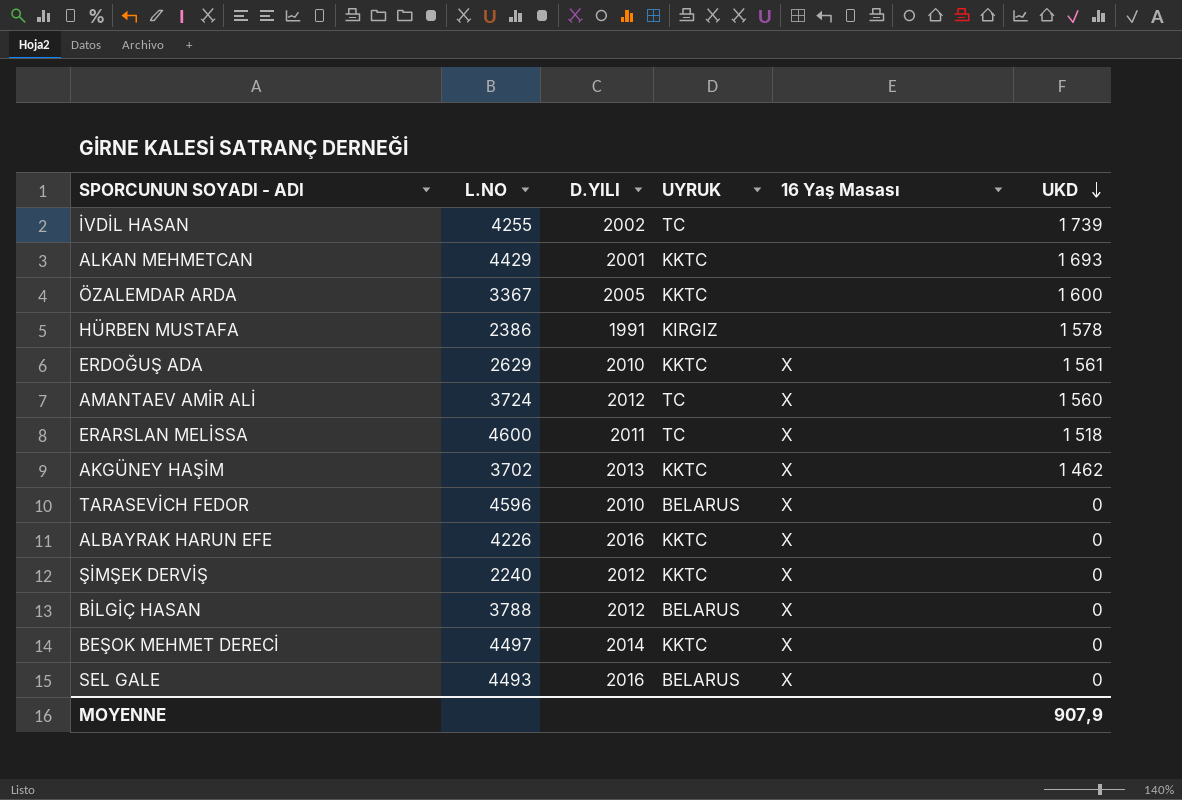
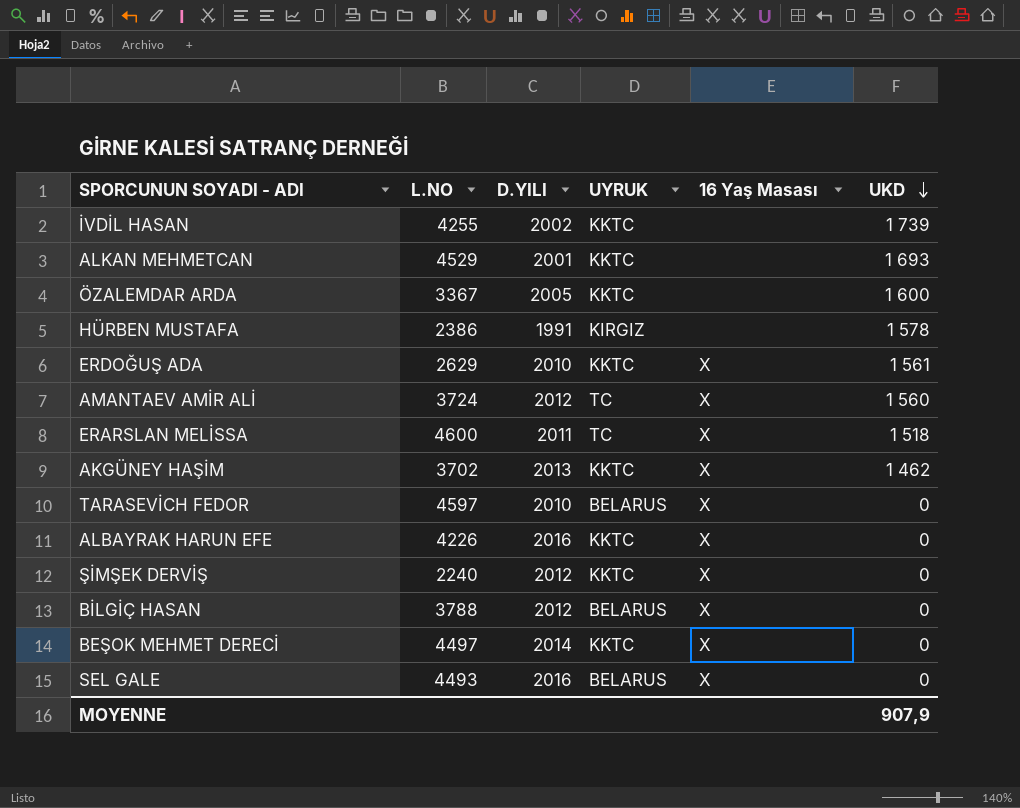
İVDİL HASAN | UYRUK: TC -> KKTC
ALKAN MEHMETCAN | L.NO: 4429 -> 4529
TARASEVİCH FEDOR | L.NO: 4596 -> 4597

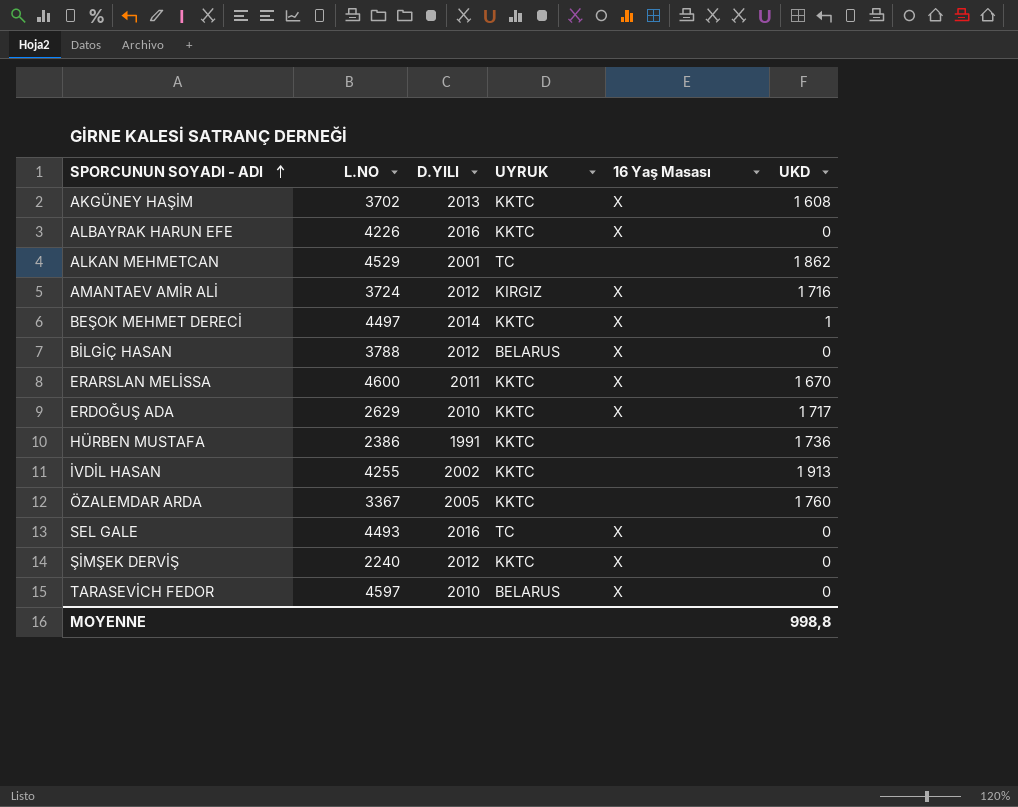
row order: UKD descending -> SPORCUNUN SOYADI - ADI ascending
AKGÜNEY HAŞİM | UKD: 1 462 -> 1 608
ALKAN MEHMETCAN | UYRUK: KKTC -> TC
ALKAN MEHMETCAN | UKD: 1 693 -> 1 862
AMANTAEV AMİR ALİ | UYRUK: TC -> KIRGIZ
AMANTAEV AMİR ALİ | UKD: 1 560 -> 1 716
BEŞOK MEHMET DERECİ | UKD: 0 -> 1
ERARSLAN MELİSSA | UYRUK: TC -> KKTC
ERARSLAN MELİSSA | UKD: 1 518 -> 1 670
ERDOĞUŞ ADA | UKD: 1 561 -> 1 717
HÜRBEN MUSTAFA | UYRUK: KIRGIZ -> KKTC
HÜRBEN MUSTAFA | UKD: 1 578 -> 1 736
İVDİL HASAN | UKD: 1 739 -> 1 913
ÖZALEMDAR ARDA | UKD: 1 600 -> 1 760
SEL GALE | UYRUK: BELARUS -> TC
MOYENNE | UKD: 907,9 -> 998,8

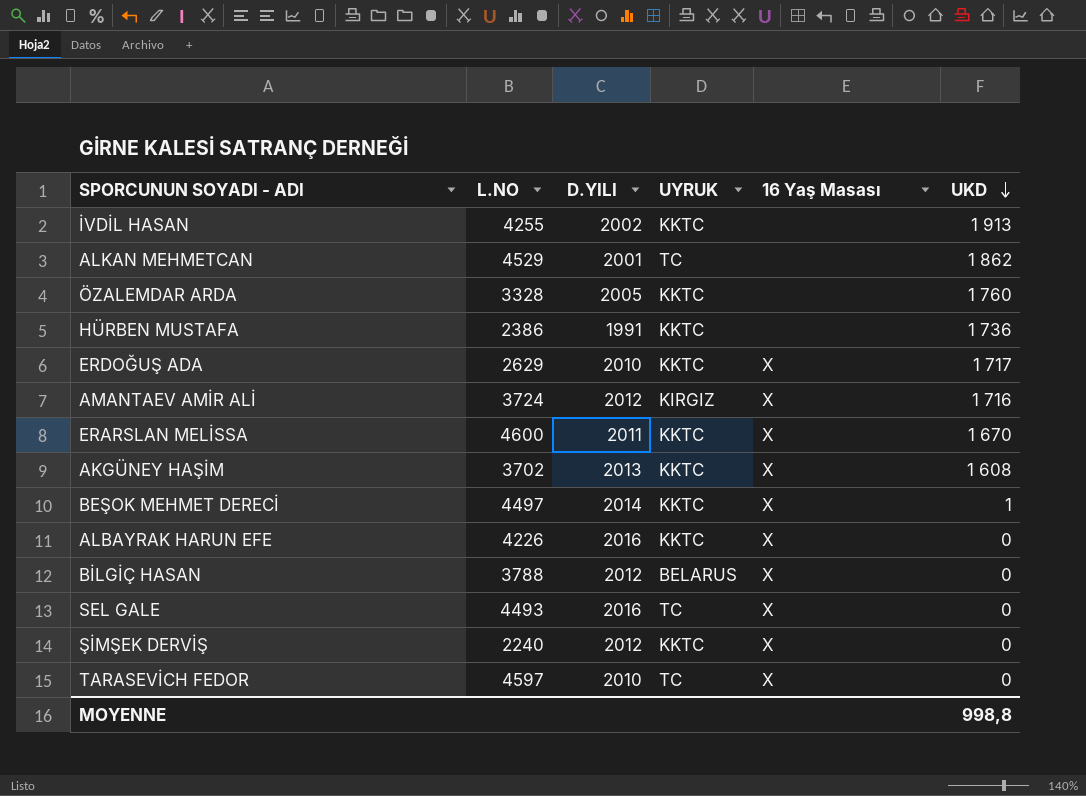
row order: SPORCUNUN SOYADI - ADI ascending -> UKD descending
ÖZALEMDAR ARDA | L.NO: 3367 -> 3328
TARASEVİCH FEDOR | UYRUK: BELARUS -> TC

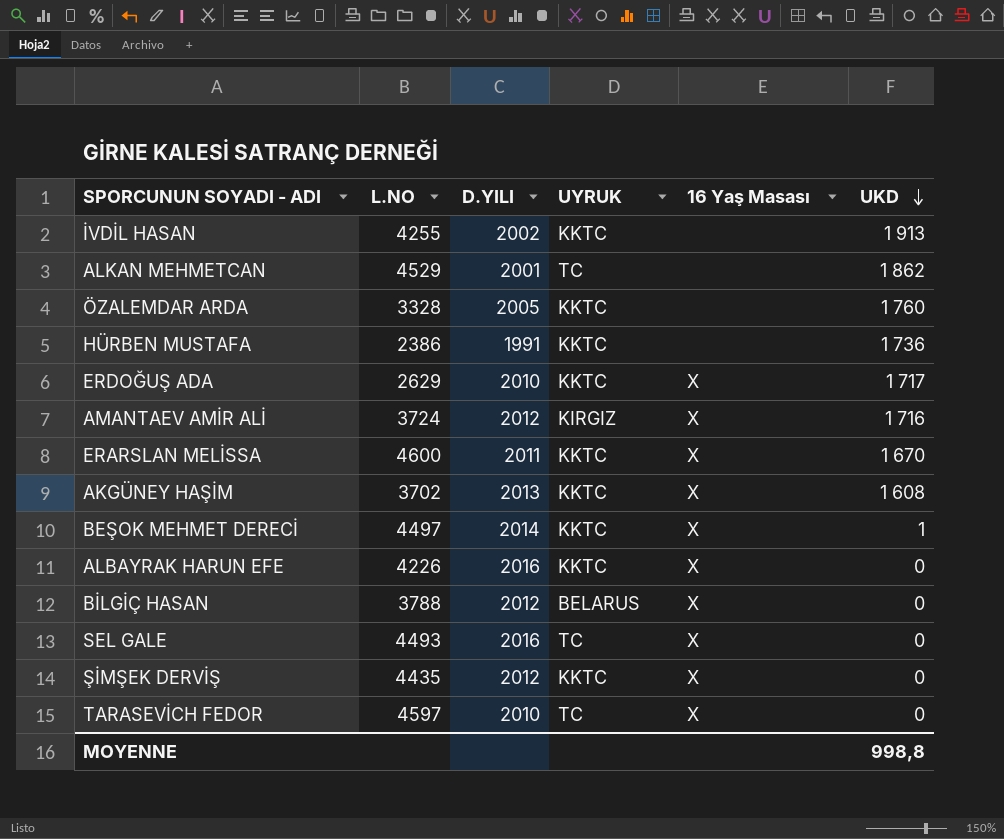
ŞİMŞEK DERVİŞ | L.NO: 2240 -> 4435

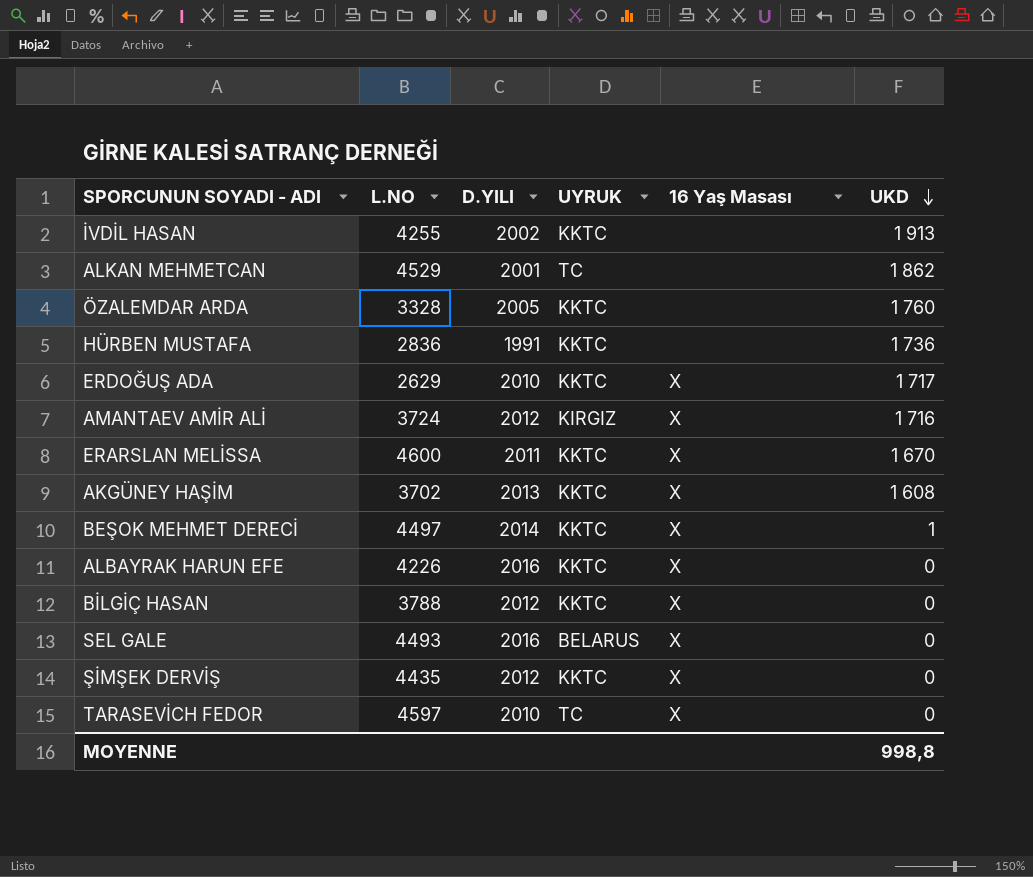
HÜRBEN MUSTAFA | L.NO: 2386 -> 2836
BİLGİÇ HASAN | UYRUK: BELARUS -> KKTC
SEL GALE | UYRUK: TC -> BELARUS

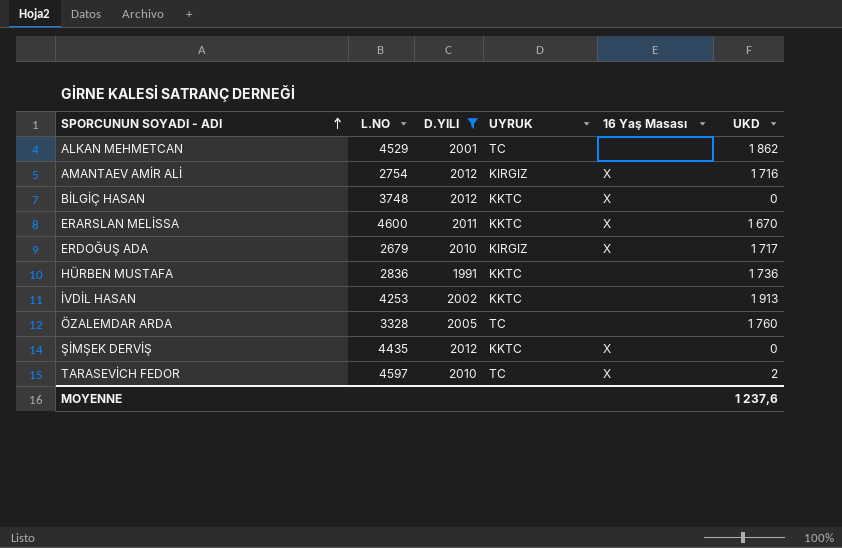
filter: none -> D.YILI <= 2012
row order: UKD descending -> SPORCUNUN SOYADI - ADI ascending
AMANTAEV AMİR ALİ | L.NO: 3724 -> 2754
BİLGİÇ HASAN | L.NO: 3788 -> 3748
ERDOĞUŞ ADA | L.NO: 2629 -> 2679
ERDOĞUŞ ADA | UYRUK: KKTC -> KIRGIZ
İVDİL HASAN | L.NO: 4255 -> 4253
ÖZALEMDAR ARDA | UYRUK: KKTC -> TC
TARASEVİCH FEDOR | UKD: 0 -> 2
MOYENNE | UKD: 998,8 -> 1 237,6

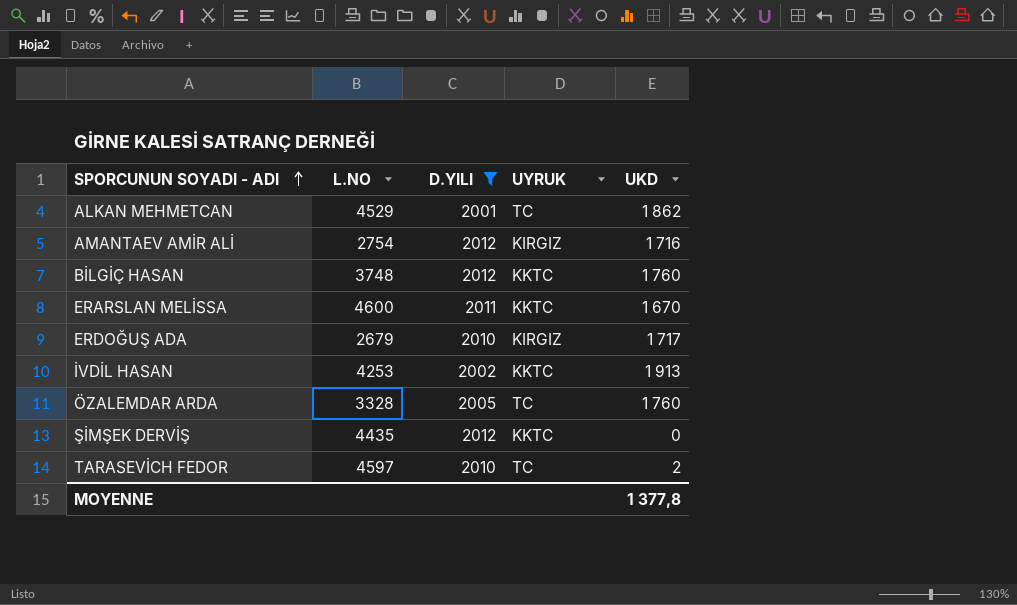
column 16 Yaş Masası | position: 5 -> none
row HÜRBEN MUSTAFA: 2836 | 1991 | KKTC | none | 1 736 -> none
BİLGİÇ HASAN | UKD: 0 -> 1 760
MOYENNE | UKD: 1 237,6 -> 1 377,8

